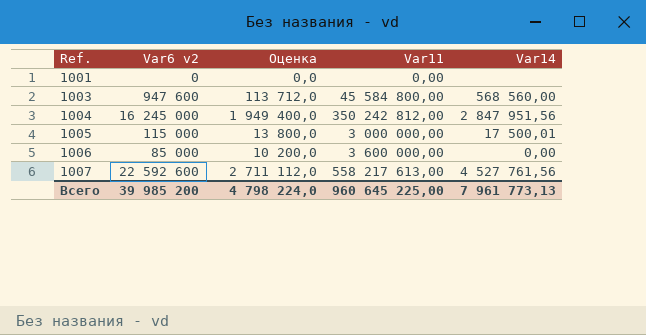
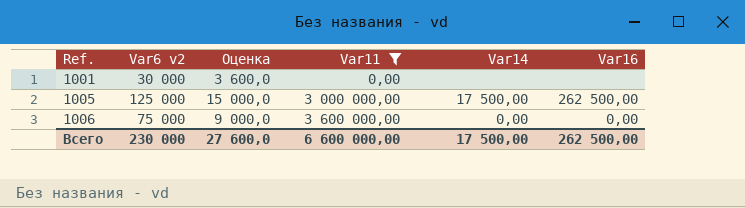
filter: none -> Var11 <= 3 600 000,00
column Var16 | position: none -> 6
1001 | Var6 v2: 0 -> 30 000
1001 | Оценка: 0,0 -> 3 600,0
1005 | Var6 v2: 115 000 -> 125 000
1005 | Оценка: 13 800,0 -> 15 000,0
1005 | Var14: 17 500,01 -> 17 500,00
1006 | Var6 v2: 85 000 -> 75 000
1006 | Оценка: 10 200,0 -> 9 000,0
Всего | Var6 v2: 39 985 200 -> 230 000
Всего | Оценка: 4 798 224,0 -> 27 600,0
Всего | Var11: 960 645 225,00 -> 6 600 000,00
Всего | Var14: 7 961 773,13 -> 17 500,00

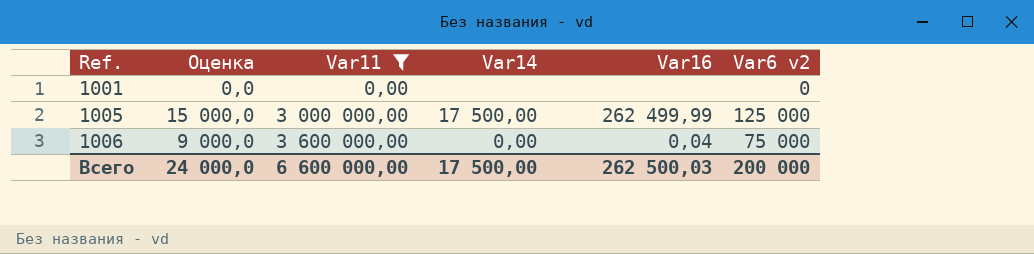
column Var6 v2 | position: 2 -> 6
1001 | Оценка: 3 600,0 -> 0,0
1001 | Var6 v2: 30 000 -> 0
1005 | Var16: 262 500,00 -> 262 499,99
1006 | Var16: 0,00 -> 0,04
Всего | Оценка: 27 600,0 -> 24 000,0
Всего | Var16: 262 500,00 -> 262 500,03
Всего | Var6 v2: 230 000 -> 200 000

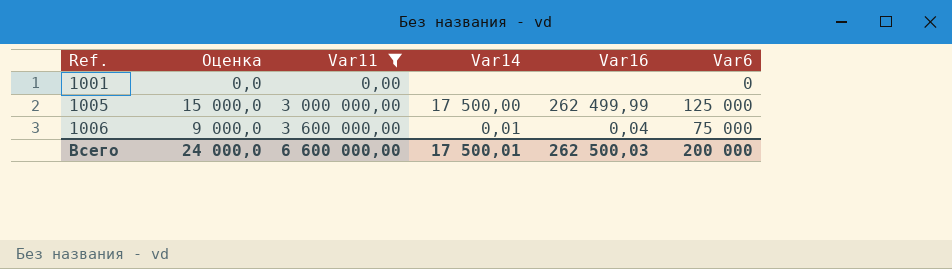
column name: Var6 v2 -> Var6
1006 | Var14: 0,00 -> 0,01
Всего | Var14: 17 500,00 -> 17 500,01

